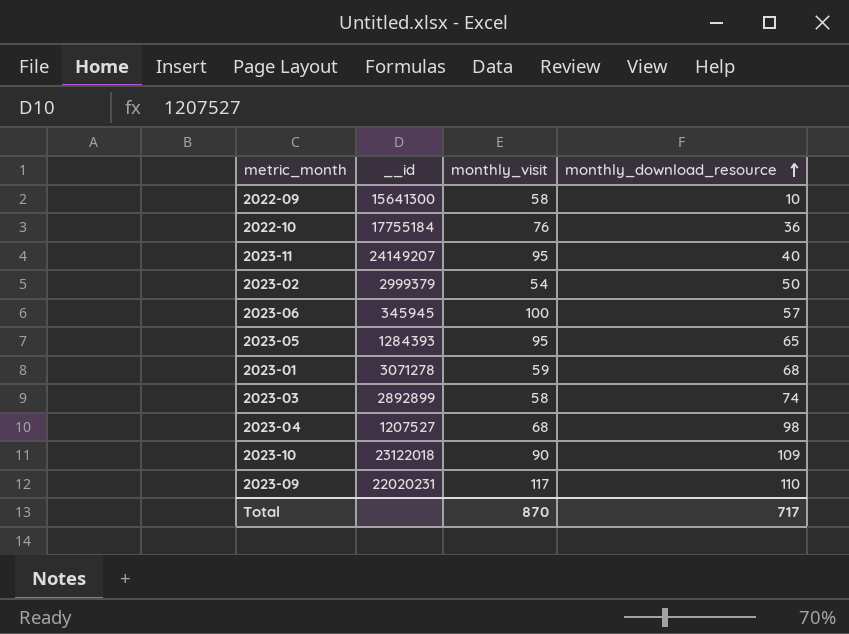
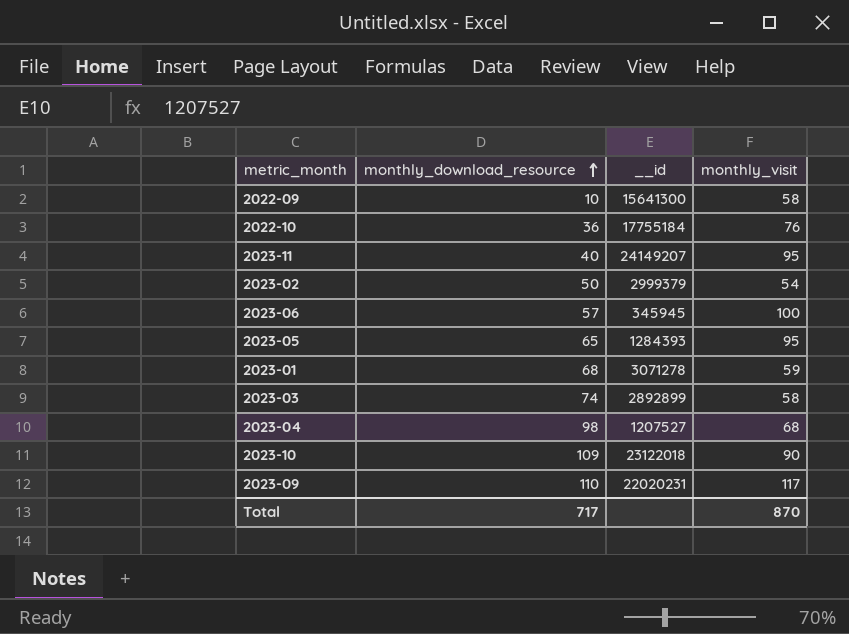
column monthly_download_resource | position: 4 -> 2

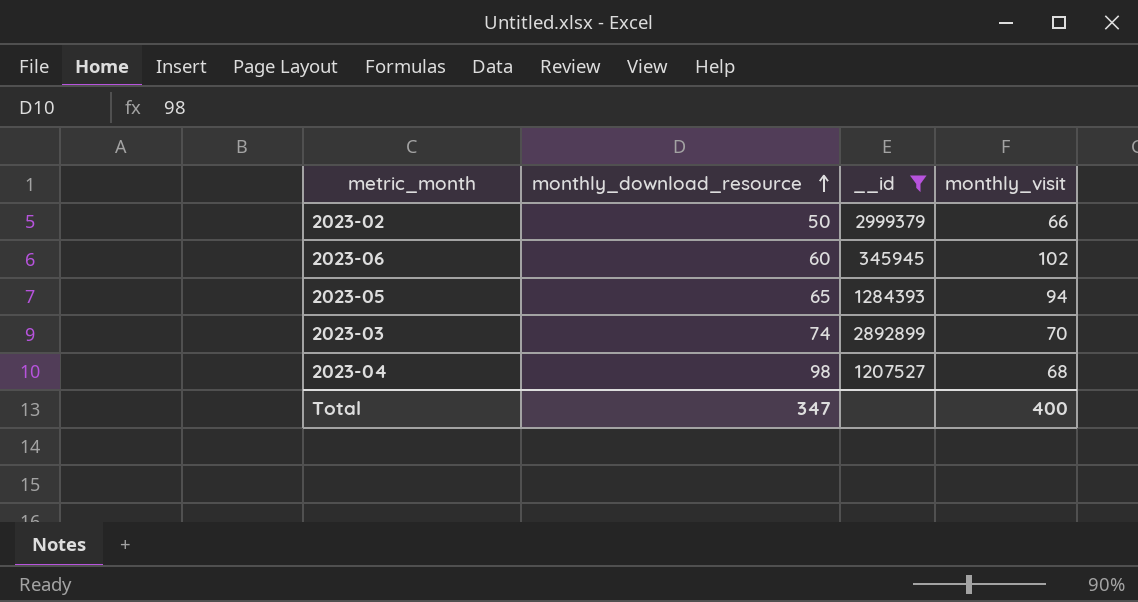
filter: none -> __id <= 2999379
2023-02 | monthly_visit: 54 -> 66
2023-06 | monthly_download_resource: 57 -> 60
2023-06 | monthly_visit: 100 -> 102
2023-05 | monthly_visit: 95 -> 94
2023-03 | monthly_visit: 58 -> 70
Total | monthly_download_resource: 717 -> 347
Total | monthly_visit: 870 -> 400

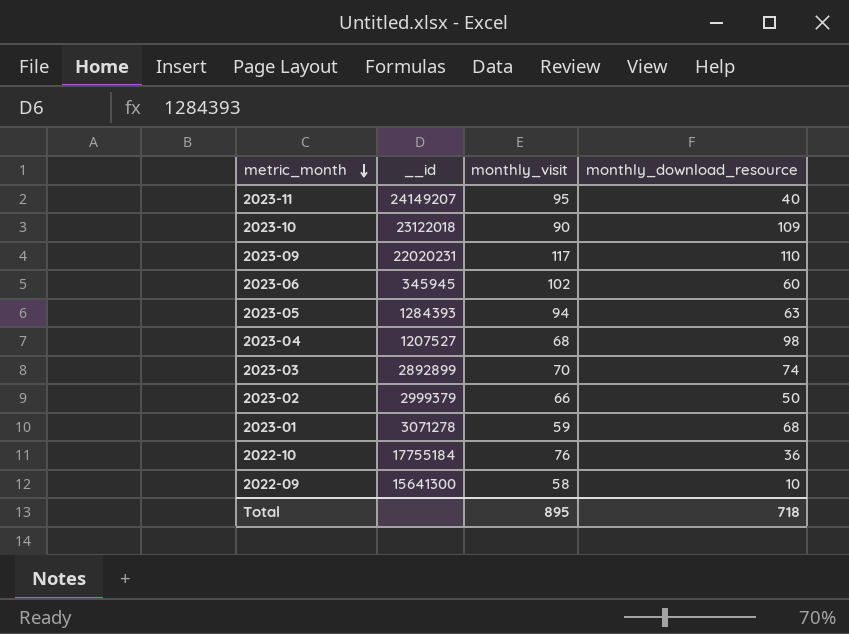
filter: __id <= 2999379 -> none
row order: monthly_download_resource ascending -> metric_month descending
column monthly_download_resource | position: 2 -> 4
2023-05 | monthly_download_resource: 65 -> 63
Total | monthly_visit: 400 -> 895
Total | monthly_download_resource: 347 -> 718

